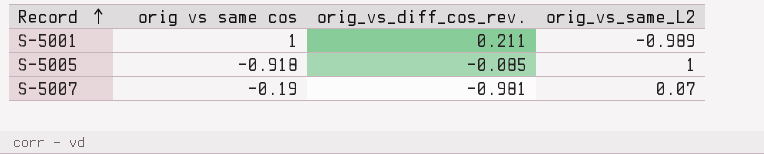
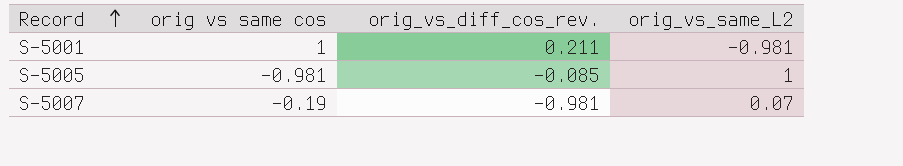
S-5001 | orig_vs_same_L2: -0.989 -> -0.981
S-5005 | orig vs same cos: -0.918 -> -0.981

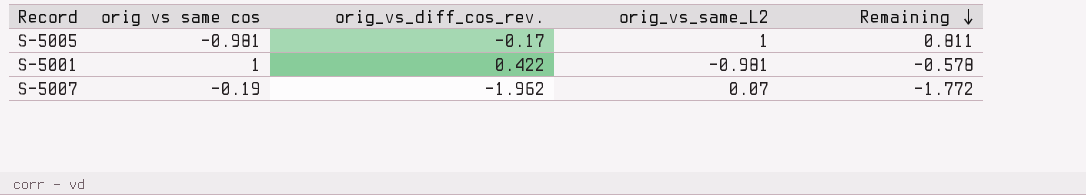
row order: Record ascending -> Remaining descending
column Remaining | formula: none -> [orig_vs_diff_cos_rev.] - [orig vs same cos]
S-5005 | orig_vs_diff_cos_rev.: -0.085 -> -0.17
S-5001 | orig_vs_diff_cos_rev.: 0.211 -> 0.422
S-5007 | orig_vs_diff_cos_rev.: -0.981 -> -1.962

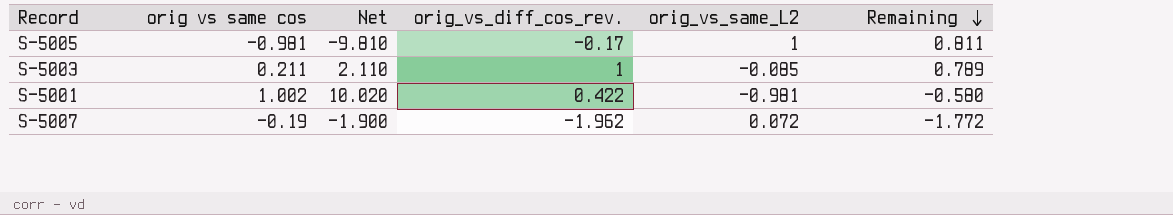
column Net | formula: none -> [orig vs same cos] * 10
row S-5003: none -> 0.211 | 2.110 | 1 | -0.085 | 0.789
S-5001 | orig vs same cos: 1 -> 1.002
S-5001 | Remaining: -0.578 -> -0.580
S-5007 | orig_vs_same_L2: 0.07 -> 0.072

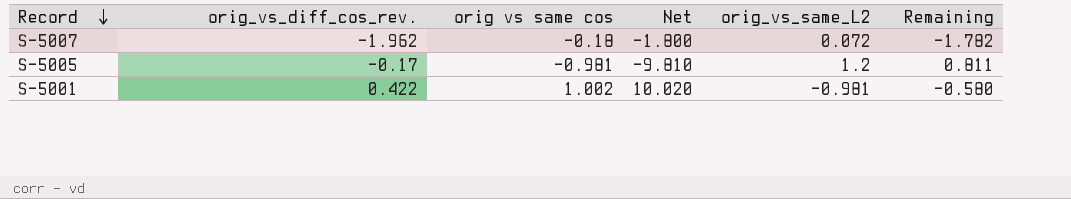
row order: Remaining descending -> Record descending
column orig_vs_diff_cos_rev. | position: 4 -> 2
row S-5003: 0.211 | 2.110 | 1 | -0.085 | 0.789 -> none
S-5007 | orig vs same cos: -0.19 -> -0.18
S-5007 | Net: -1.900 -> -1.800
S-5007 | Remaining: -1.772 -> -1.782
S-5005 | orig_vs_same_L2: 1 -> 1.2

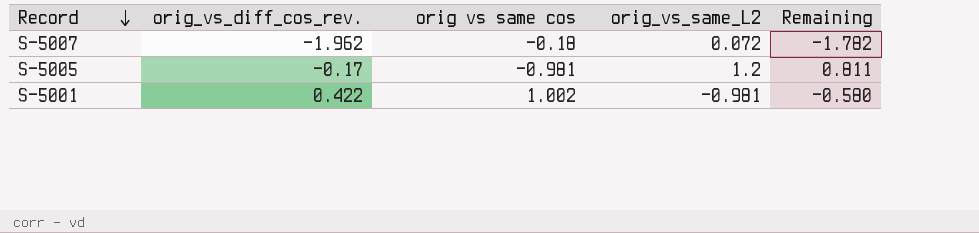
column Net | formula: [orig vs same cos] * 10 -> none

